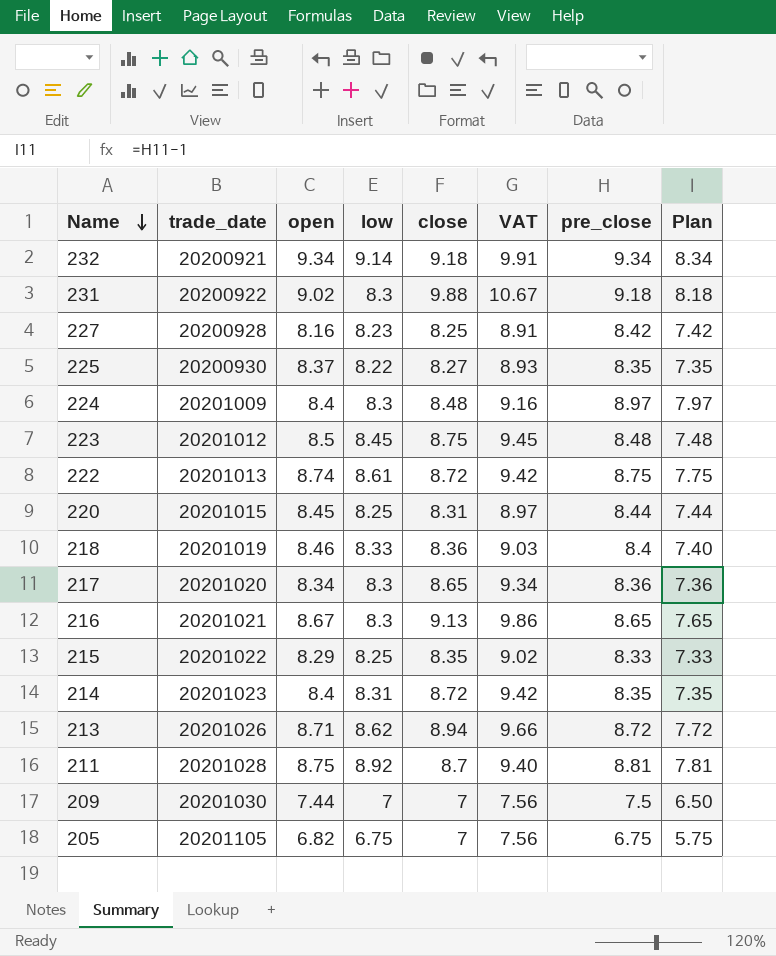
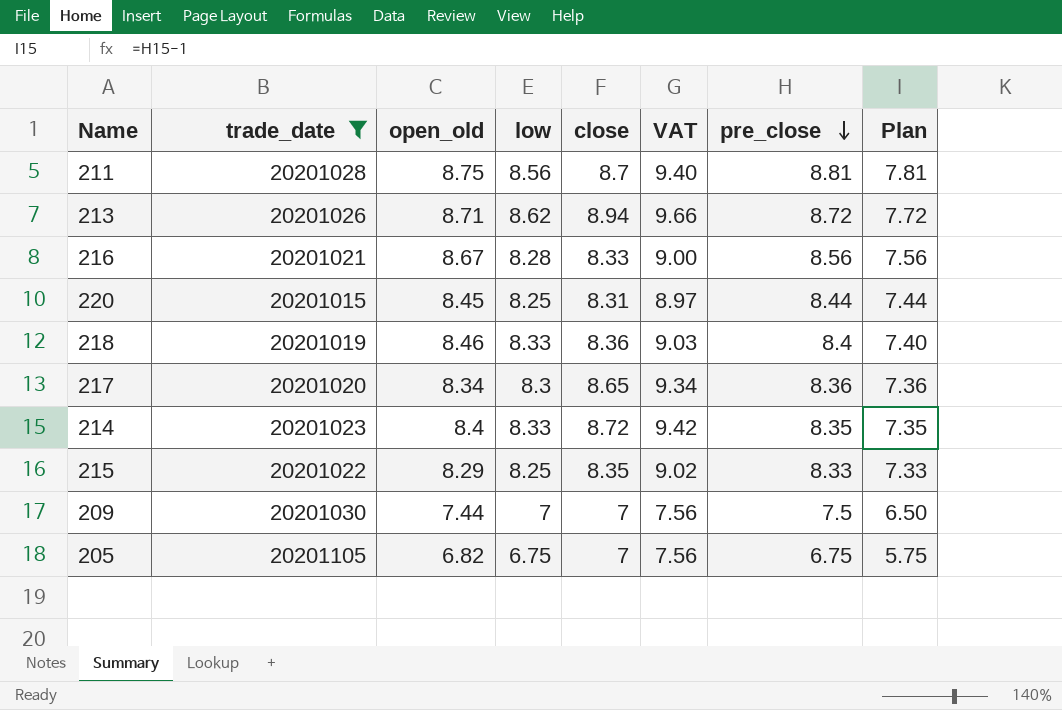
filter: none -> trade_date >= 20201015
row order: Name descending -> pre_close descending
column name: open -> open_old
211 | low: 8.92 -> 8.56
216 | low: 8.3 -> 8.28
216 | close: 9.13 -> 8.33
216 | VAT: 9.86 -> 9.00
216 | pre_close: 8.65 -> 8.56
216 | Plan: 7.65 -> 7.56
214 | low: 8.31 -> 8.33

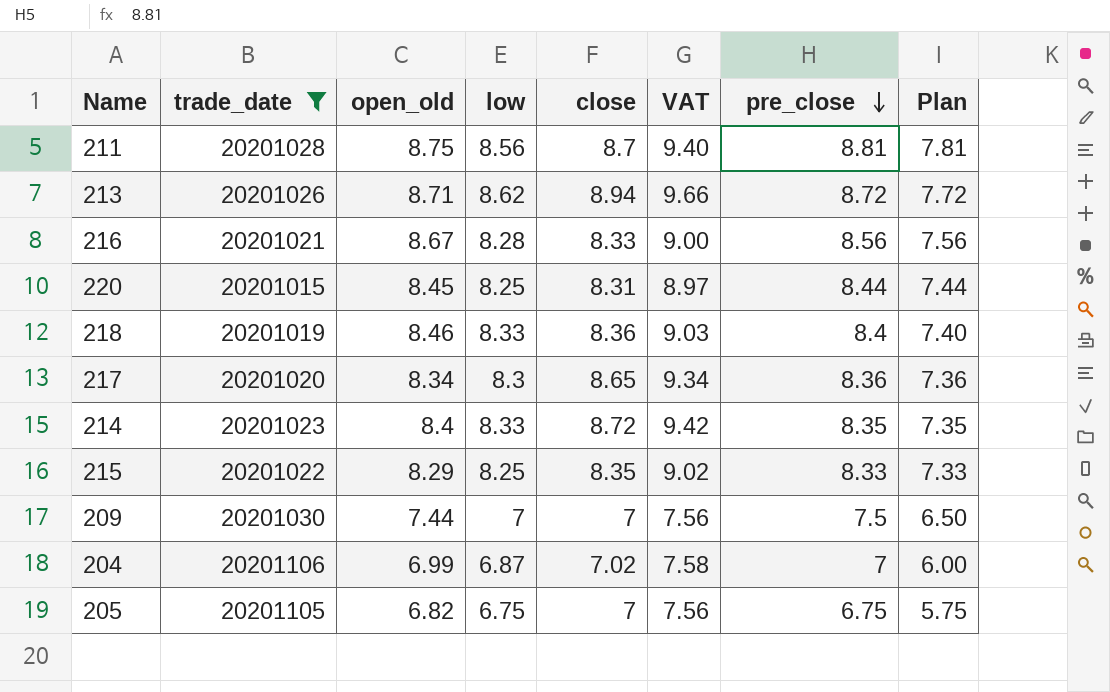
row 204: none -> 20201106 | 6.99 | 6.87 | 7.02 | 7.58 | 7 | 6.00

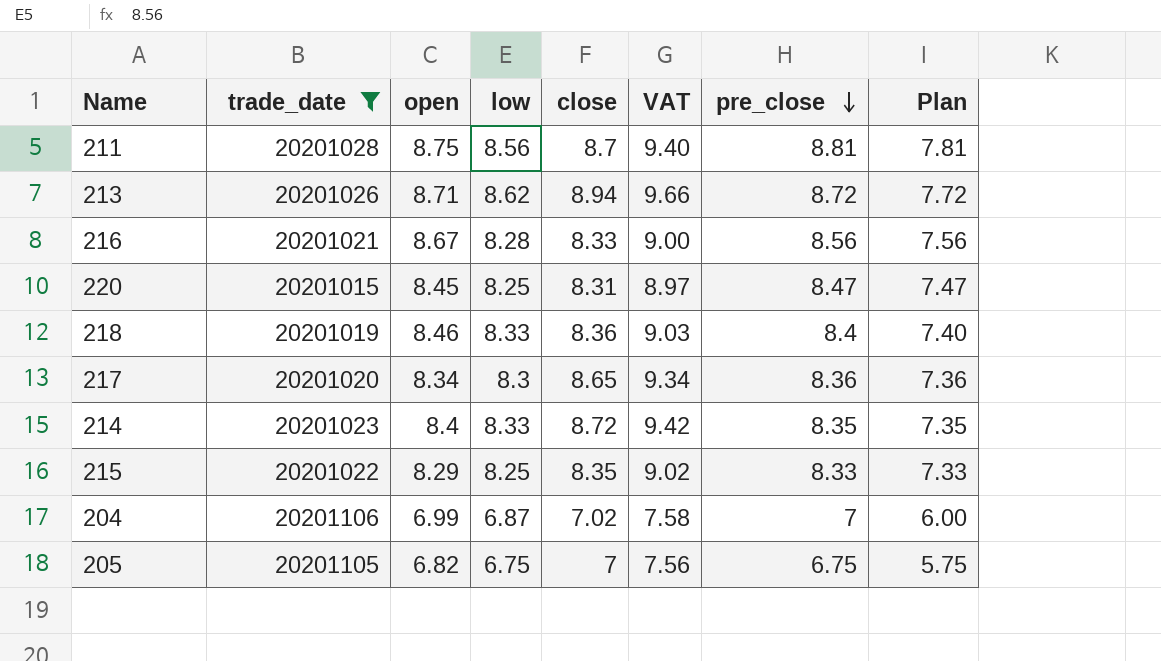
column name: open_old -> open
row 209: 20201030 | 7.44 | 7 | 7 | 7.56 | 7.5 | 6.50 -> none
220 | pre_close: 8.44 -> 8.47
220 | Plan: 7.44 -> 7.47

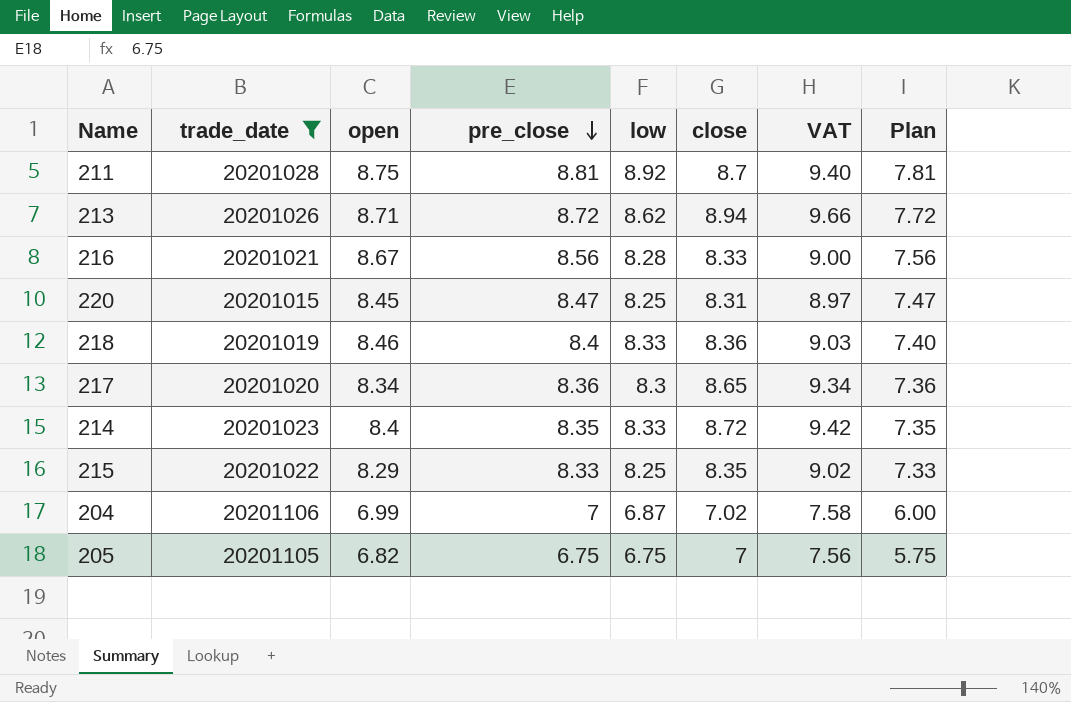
column pre_close | position: 7 -> 4
211 | low: 8.56 -> 8.92

